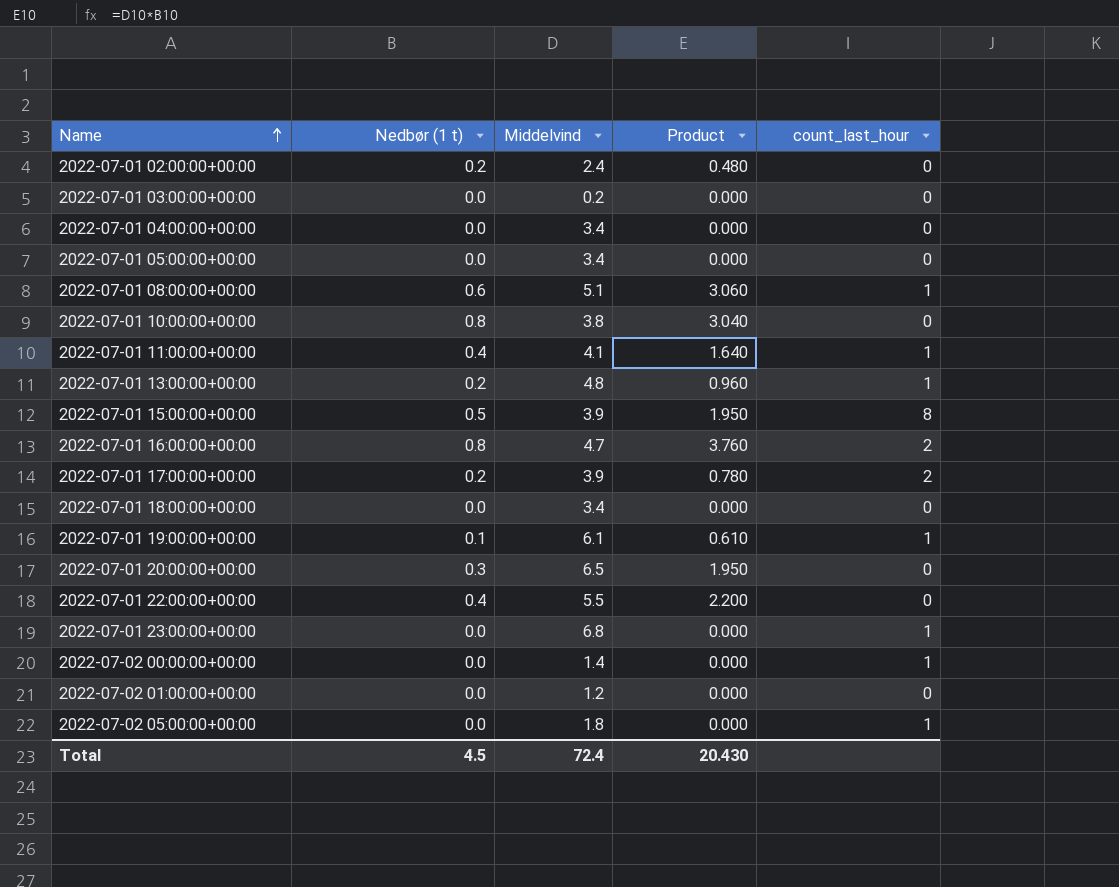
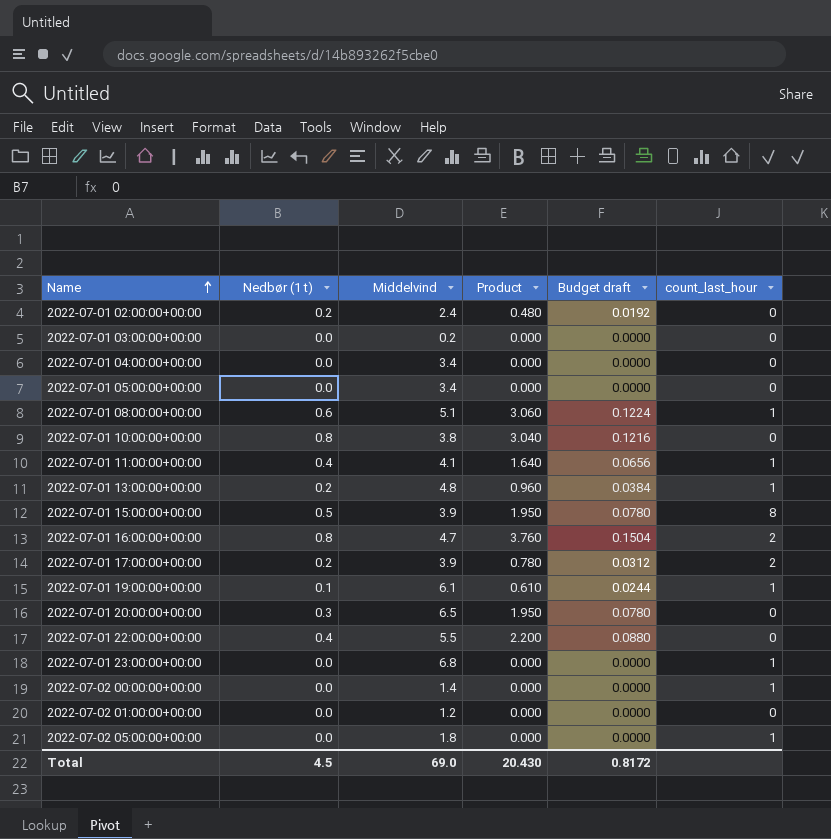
column Budget draft | formula: none -> [Product] * 0.04
row 2022-07-01 18:00:00+00:00: 0.0 | 3.4 | 0.000 | 0 -> none
Total | Middelvind: 72.4 -> 69.0

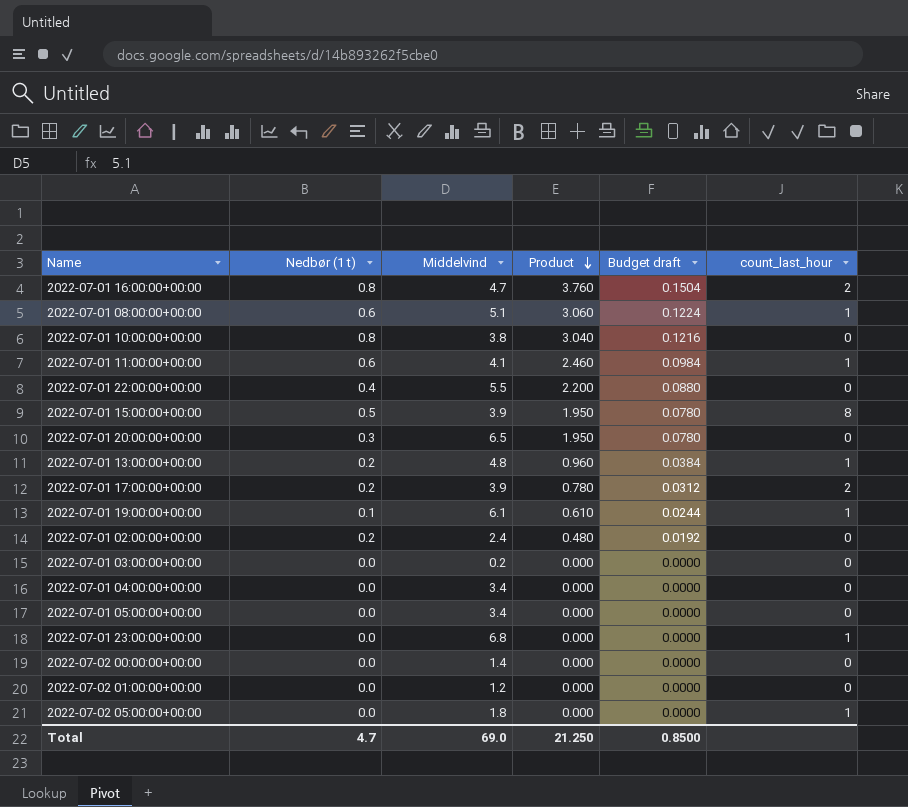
row order: Name ascending -> Product descending
2022-07-01 11:00:00+00:00 | Nedbør (1 t): 0.4 -> 0.6
2022-07-01 11:00:00+00:00 | Product: 1.640 -> 2.460
2022-07-01 11:00:00+00:00 | Budget draft: 0.0656 -> 0.0984
2022-07-02 00:00:00+00:00 | count_last_hour: 1 -> 0
Total | Nedbør (1 t): 4.5 -> 4.7
Total | Product: 20.430 -> 21.250
Total | Budget draft: 0.8172 -> 0.8500

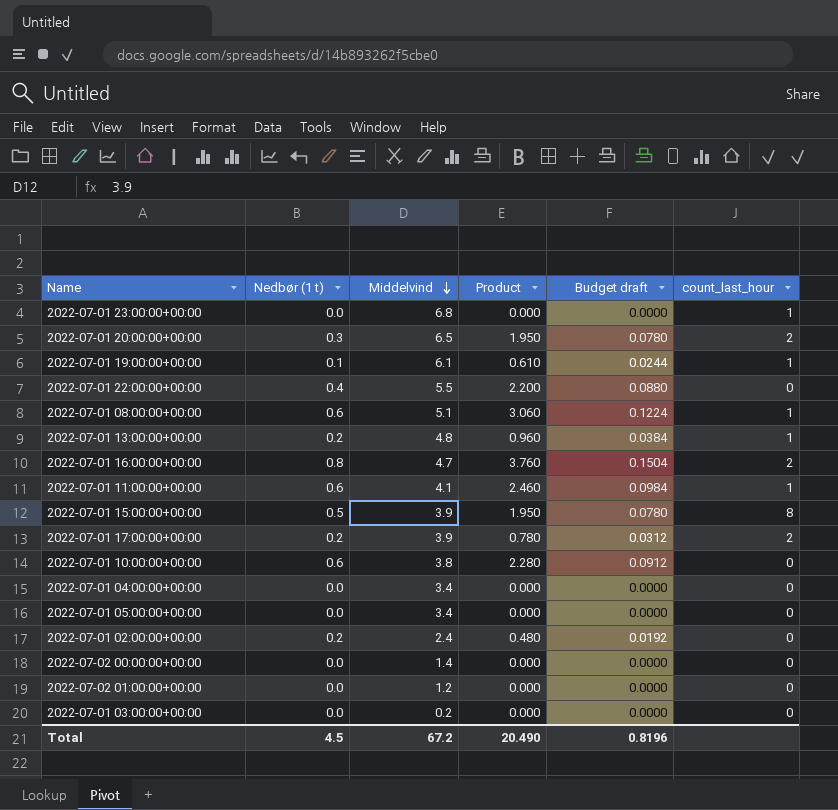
row order: Product descending -> Middelvind descending
row 2022-07-02 05:00:00+00:00: 0.0 | 1.8 | 0.000 | 0.0000 | 1 -> none
2022-07-01 20:00:00+00:00 | count_last_hour: 0 -> 2
2022-07-01 10:00:00+00:00 | Nedbør (1 t): 0.8 -> 0.6
2022-07-01 10:00:00+00:00 | Product: 3.040 -> 2.280
2022-07-01 10:00:00+00:00 | Budget draft: 0.1216 -> 0.0912
Total | Nedbør (1 t): 4.7 -> 4.5
Total | Middelvind: 69.0 -> 67.2
Total | Product: 21.250 -> 20.490
Total | Budget draft: 0.8500 -> 0.8196

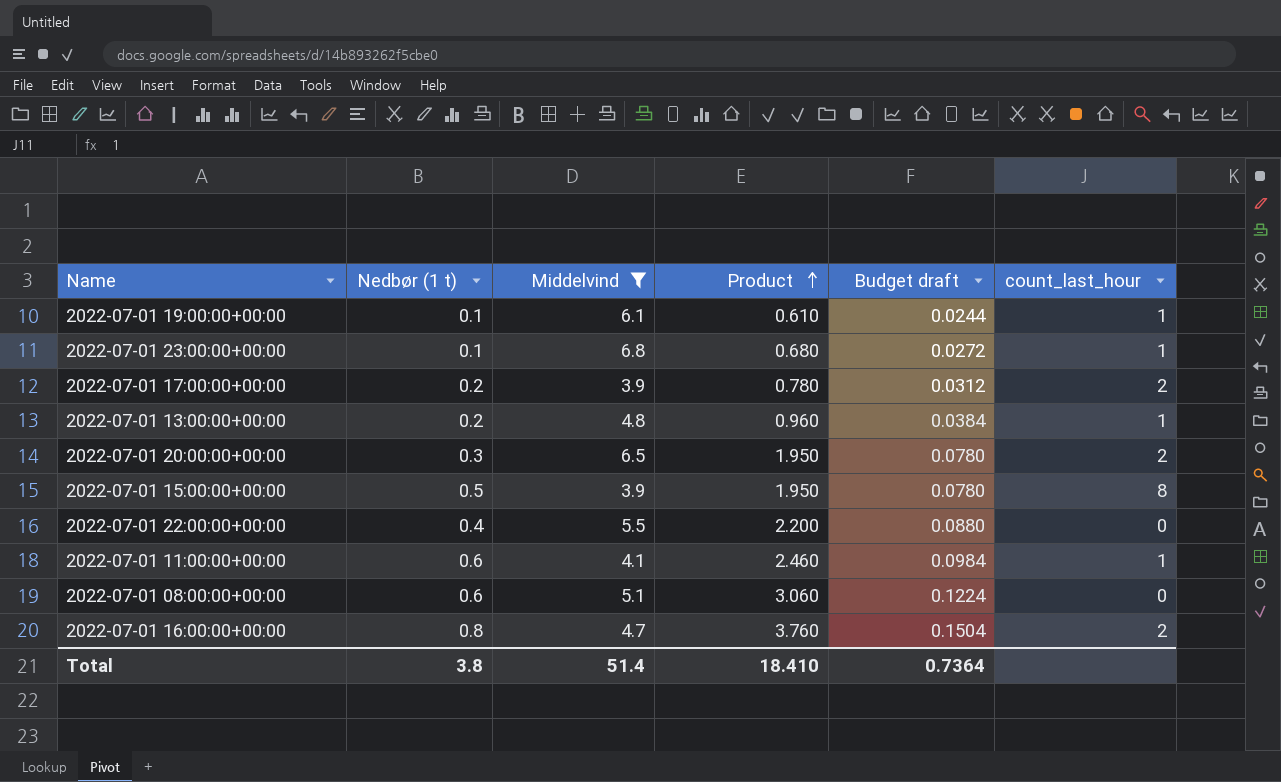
filter: none -> Middelvind >= 3.9
row order: Middelvind descending -> Product ascending
2022-07-01 23:00:00+00:00 | Nedbør (1 t): 0.0 -> 0.1
2022-07-01 23:00:00+00:00 | Product: 0.000 -> 0.680
2022-07-01 23:00:00+00:00 | Budget draft: 0.0000 -> 0.0272
2022-07-01 08:00:00+00:00 | count_last_hour: 1 -> 0
Total | Nedbør (1 t): 4.5 -> 3.8
Total | Middelvind: 67.2 -> 51.4
Total | Product: 20.490 -> 18.410
Total | Budget draft: 0.8196 -> 0.7364

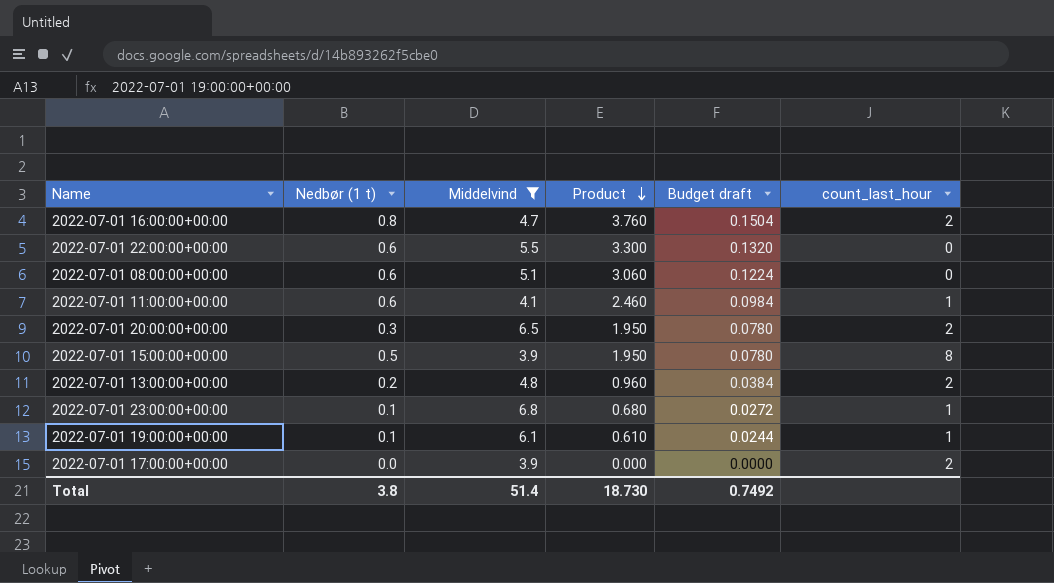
row order: Product ascending -> Product descending
2022-07-01 22:00:00+00:00 | Nedbør (1 t): 0.4 -> 0.6
2022-07-01 22:00:00+00:00 | Product: 2.200 -> 3.300
2022-07-01 22:00:00+00:00 | Budget draft: 0.0880 -> 0.1320
2022-07-01 13:00:00+00:00 | count_last_hour: 1 -> 2
2022-07-01 17:00:00+00:00 | Nedbør (1 t): 0.2 -> 0.0
2022-07-01 17:00:00+00:00 | Product: 0.780 -> 0.000
2022-07-01 17:00:00+00:00 | Budget draft: 0.0312 -> 0.0000
Total | Product: 18.410 -> 18.730
Total | Budget draft: 0.7364 -> 0.7492

